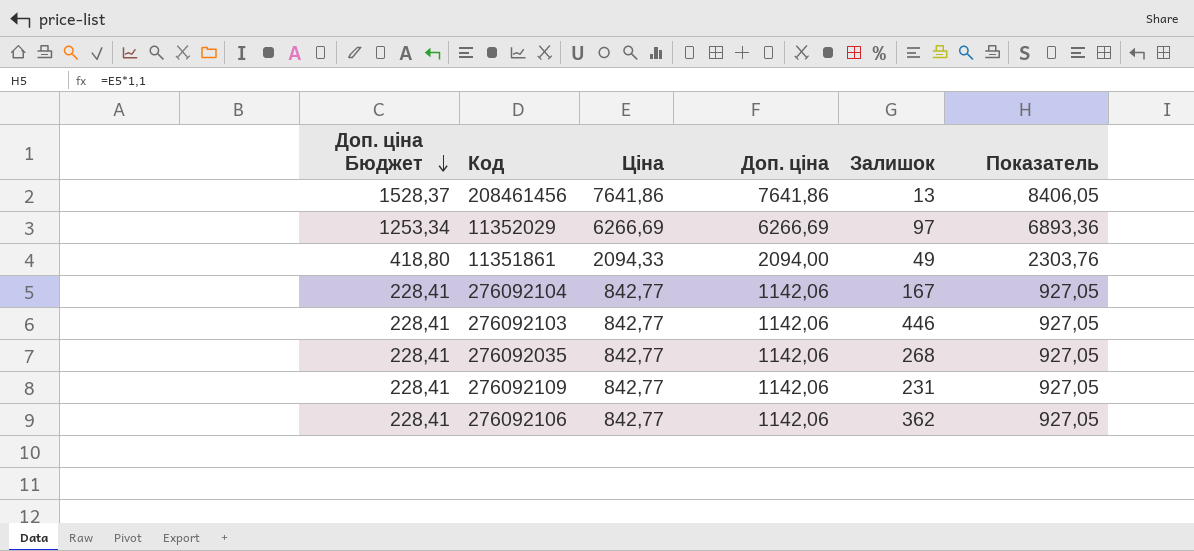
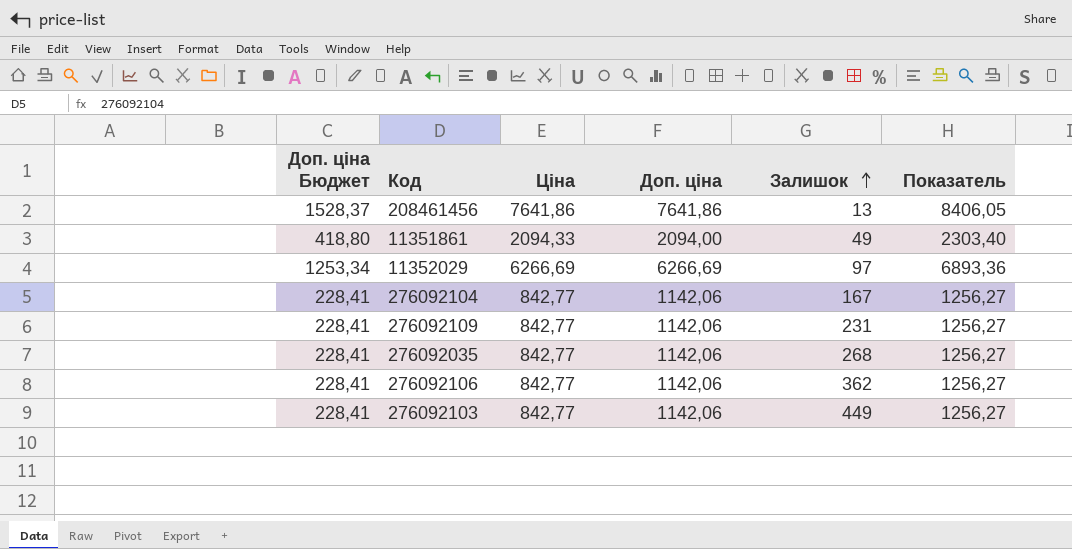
row order: Доп. ціна Бюджет descending -> Залишок ascending
column Показатель | formula: [Ціна] * 1,1 -> [Доп. ціна] * 1,1
276092103 | Залишок: 446 -> 449

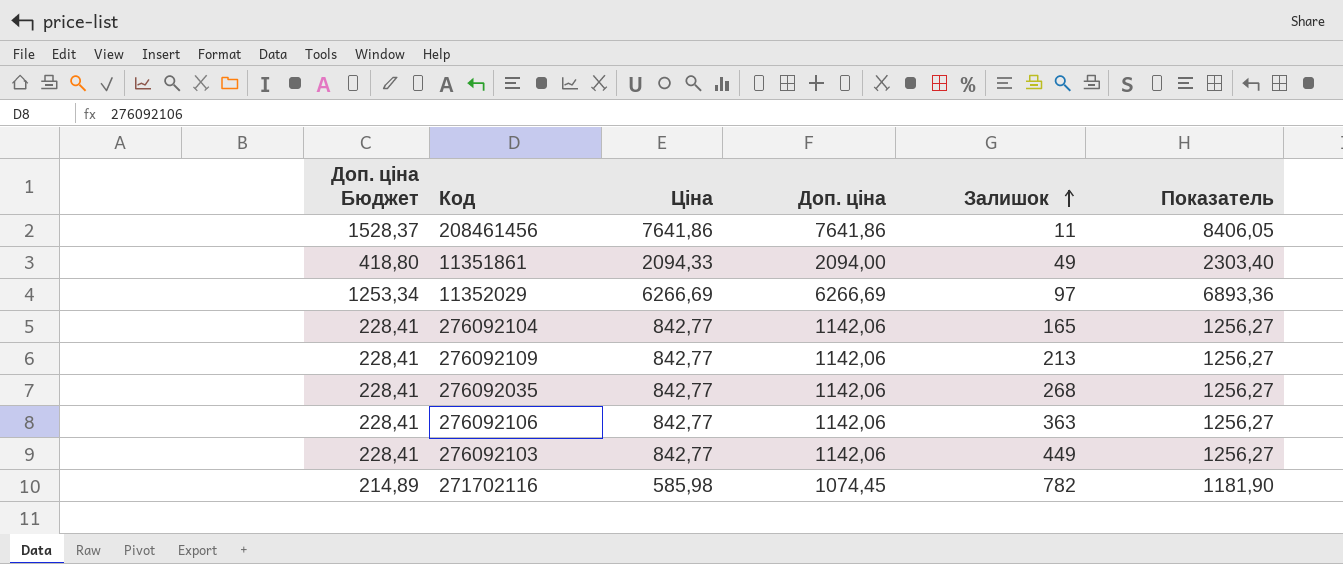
208461456 | Залишок: 13 -> 11
276092104 | Залишок: 167 -> 165
276092109 | Залишок: 231 -> 213
276092106 | Залишок: 362 -> 363
row 271702116: none -> 214,89 | 585,98 | 1074,45 | 782 | 1181,90

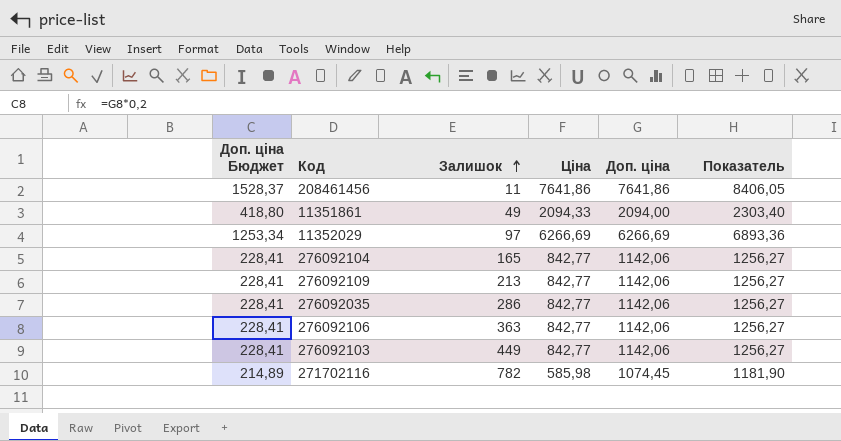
column Залишок | position: 5 -> 3
276092035 | Залишок: 268 -> 286

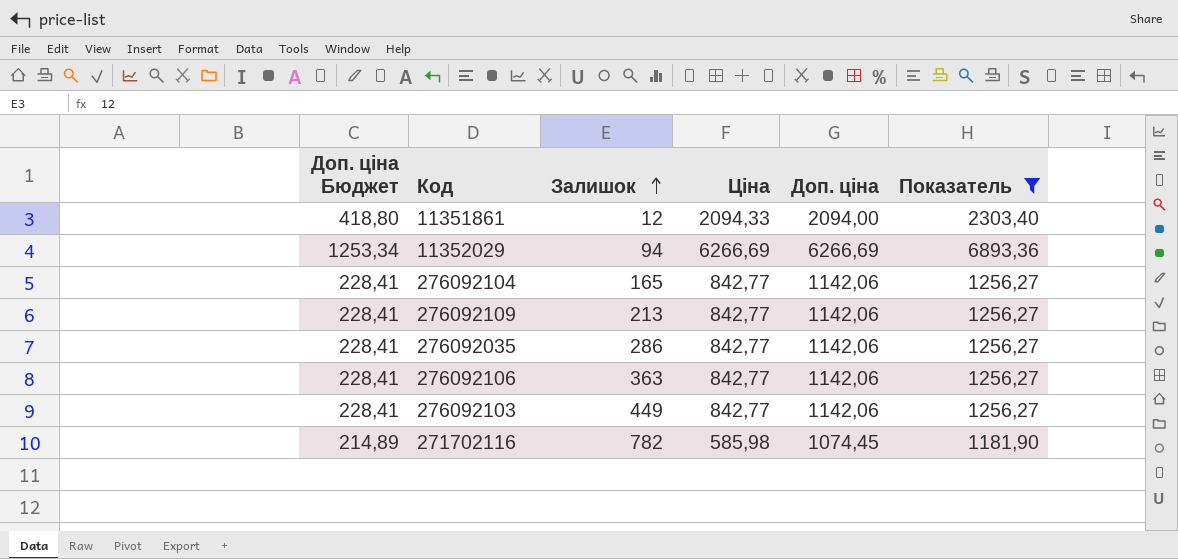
filter: none -> Показатель != 8406,05
11351861 | Залишок: 49 -> 12
11352029 | Залишок: 97 -> 94

